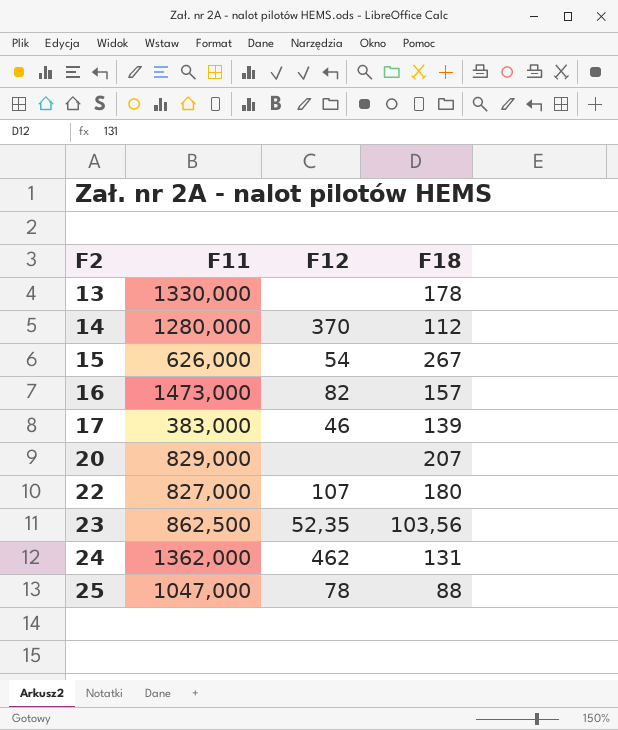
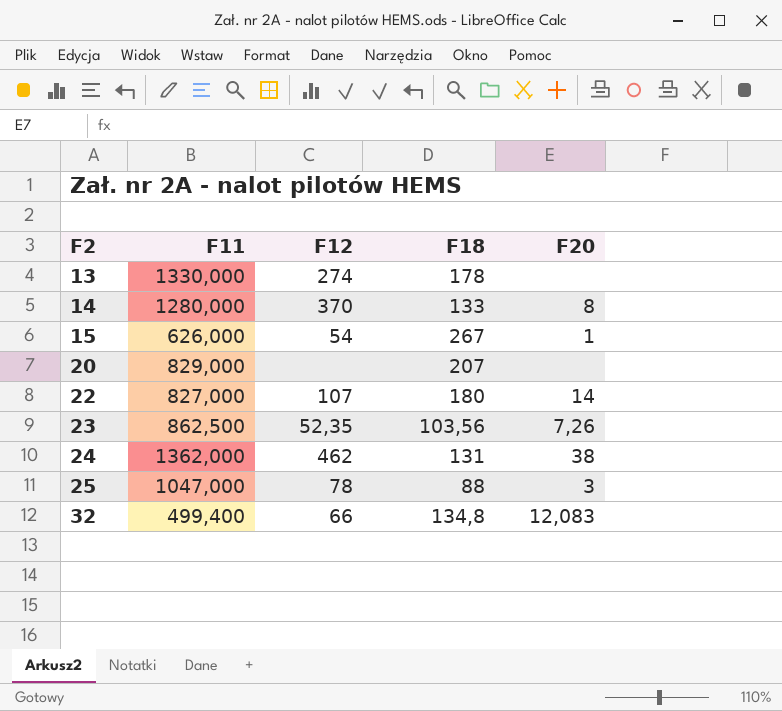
column F20 | position: none -> 5
row 16: 1473,000 | 82 | 157 -> none
row 17: 383,000 | 46 | 139 -> none
13 | F12: none -> 274
14 | F18: 112 -> 133
row 32: none -> 499,400 | 66 | 134,8 | 12,083

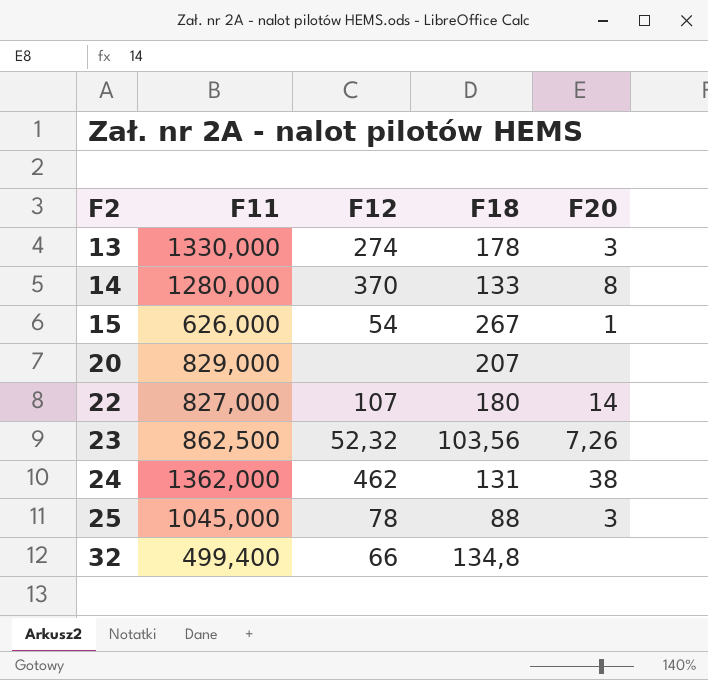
13 | F20: none -> 3
23 | F12: 52,35 -> 52,32
25 | F11: 1047,000 -> 1045,000
32 | F20: 12,083 -> none

